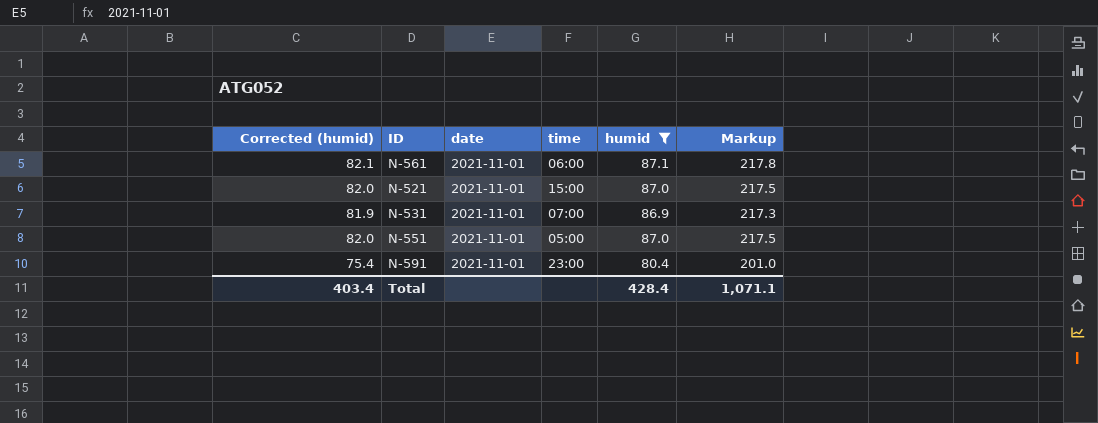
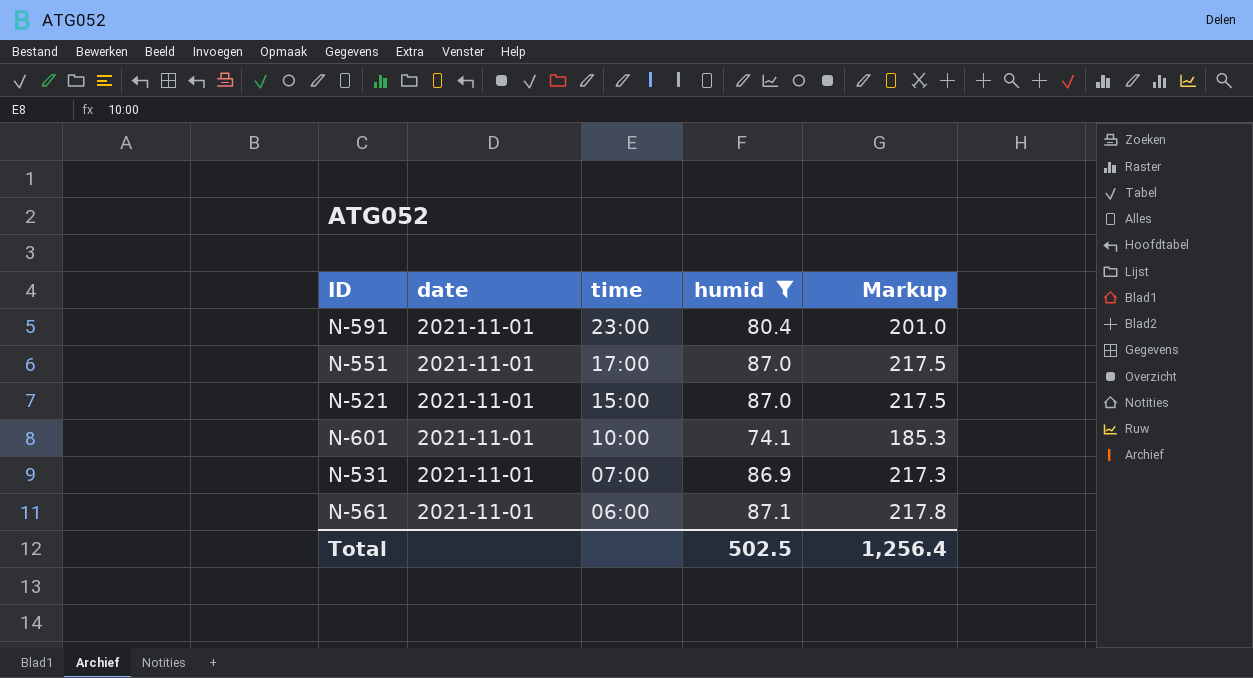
row order: none -> time descending
column Corrected (humid) | formula: [humid] - 5 -> none
N-551 | time: 05:00 -> 17:00
row N-601: none -> 2021-11-01 | 10:00 | 74.1 | 185.3
Total | humid: 428.4 -> 502.5
Total | Markup: 1,071.1 -> 1,256.4

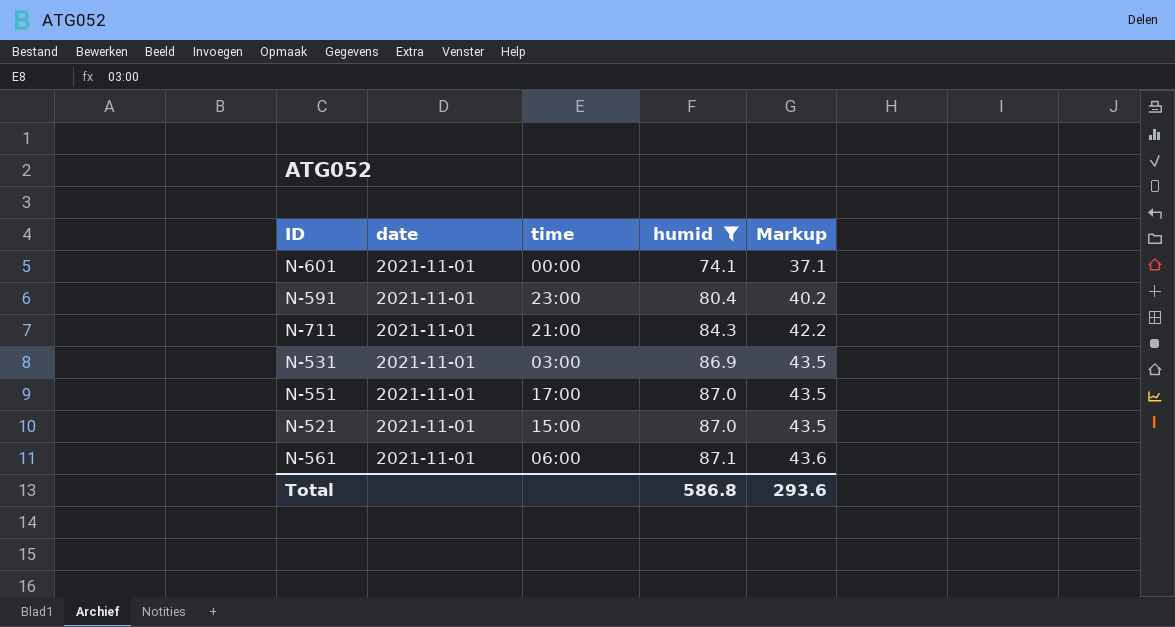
row order: time descending -> humid ascending
column Markup | formula: [humid] * 2.5 -> [humid] * 0.5
N-601 | time: 10:00 -> 00:00
row N-711: none -> 2021-11-01 | 21:00 | 84.3 | 42.2
N-531 | time: 07:00 -> 03:00
Total | humid: 502.5 -> 586.8
Total | Markup: 1,256.4 -> 293.6

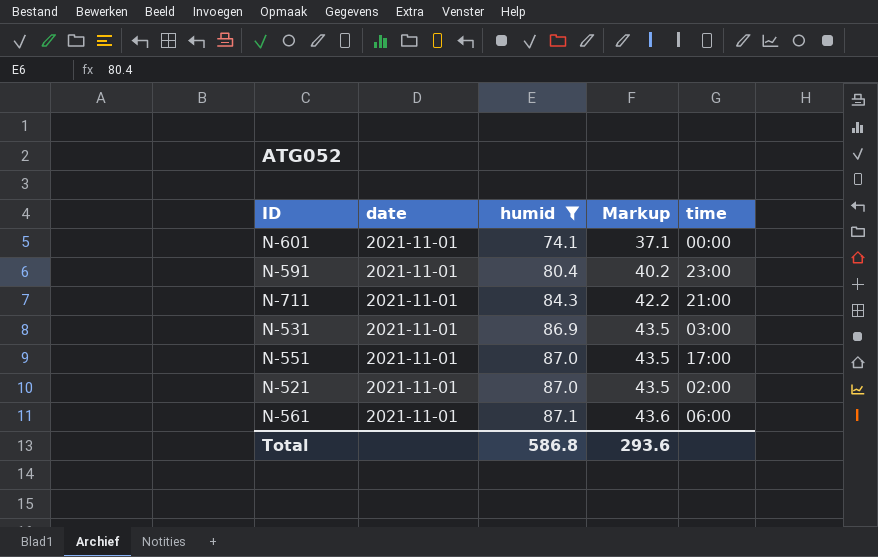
column time | position: 3 -> 5
N-521 | time: 15:00 -> 02:00

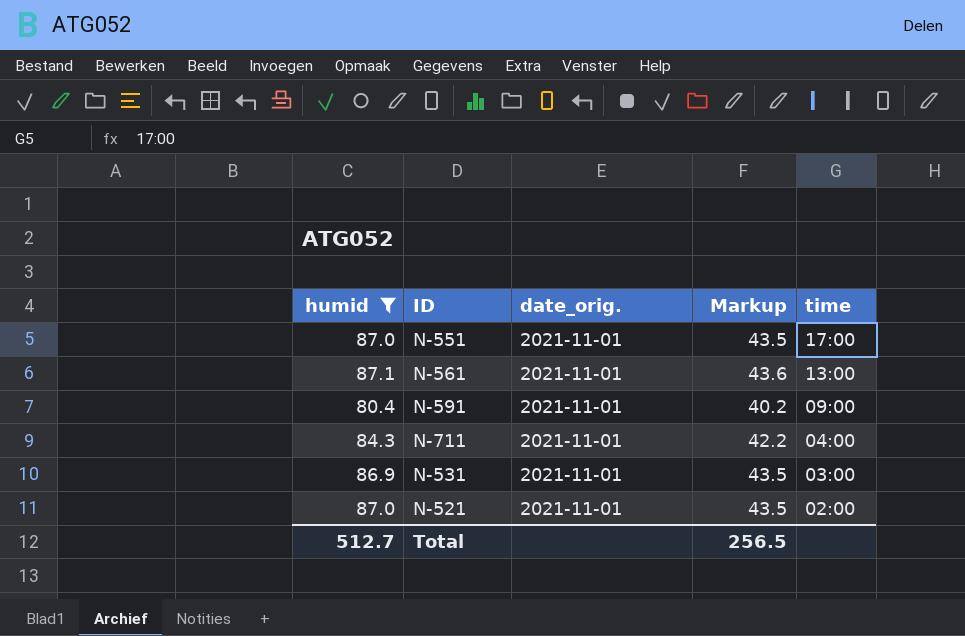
row order: humid ascending -> time descending
column humid | position: 3 -> 1
column name: date -> date_orig.
row N-601: 2021-11-01 | 74.1 | 37.1 | 00:00 -> none
N-561 | time: 06:00 -> 13:00
N-591 | time: 23:00 -> 09:00
N-711 | time: 21:00 -> 04:00
Total | humid: 586.8 -> 512.7
Total | Markup: 293.6 -> 256.5

